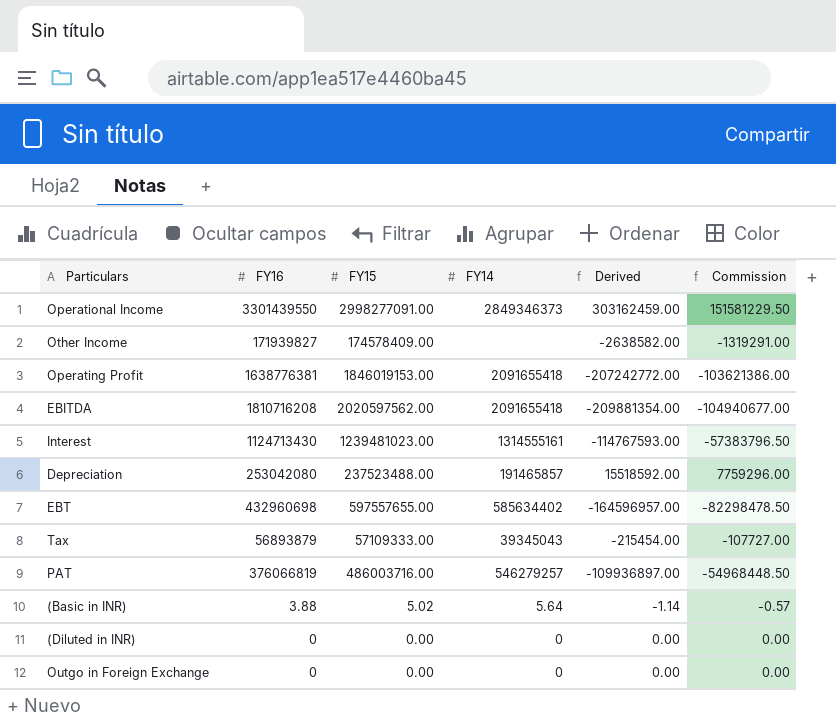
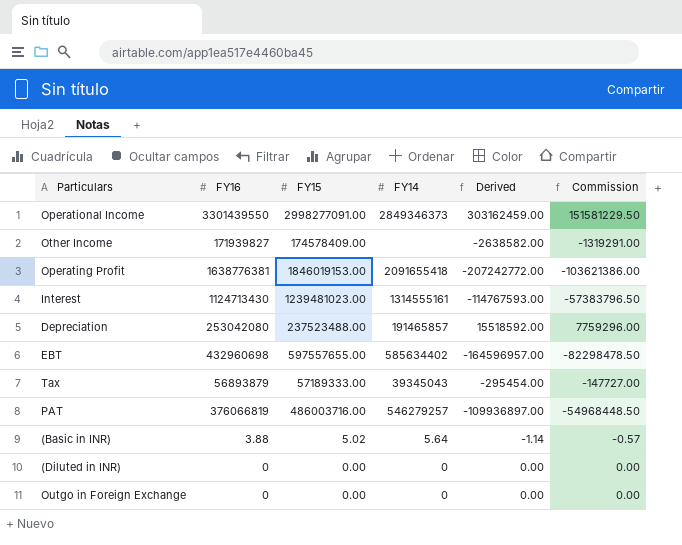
row EBITDA: 1810716208 | 2020597562.00 | 2091655418 | -209881354.00 | -104940677.00 -> none
Tax | FY15: 57109333.00 -> 57189333.00
Tax | Derived: -215454.00 -> -295454.00
Tax | Commission: -107727.00 -> -147727.00

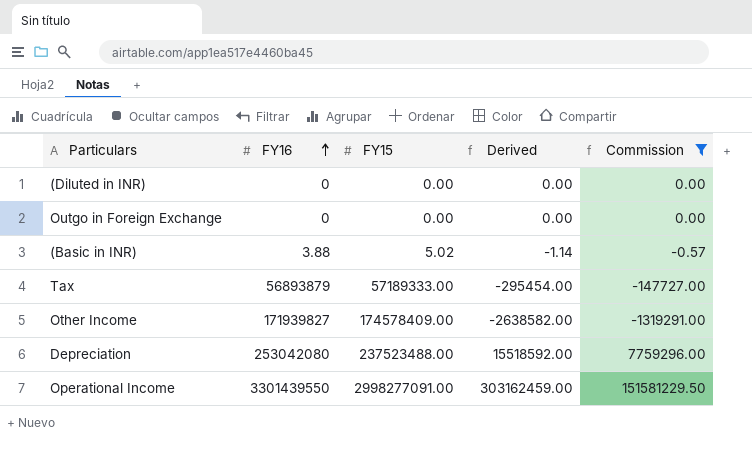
filter: none -> Commission >= -1319291.00
row order: none -> FY16 ascending
column FY14 | position: 4 -> none

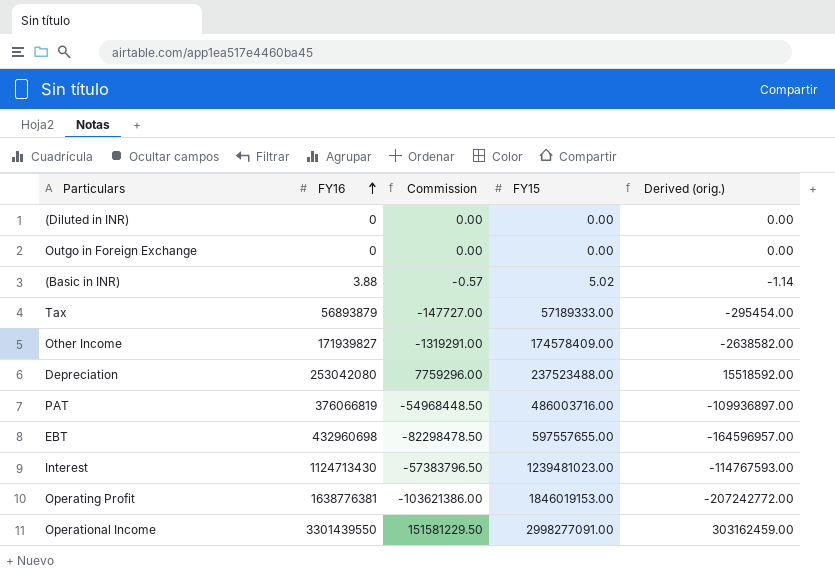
filter: Commission >= -1319291.00 -> none
column Commission | position: 5 -> 3
column name: Derived -> Derived (orig.)

